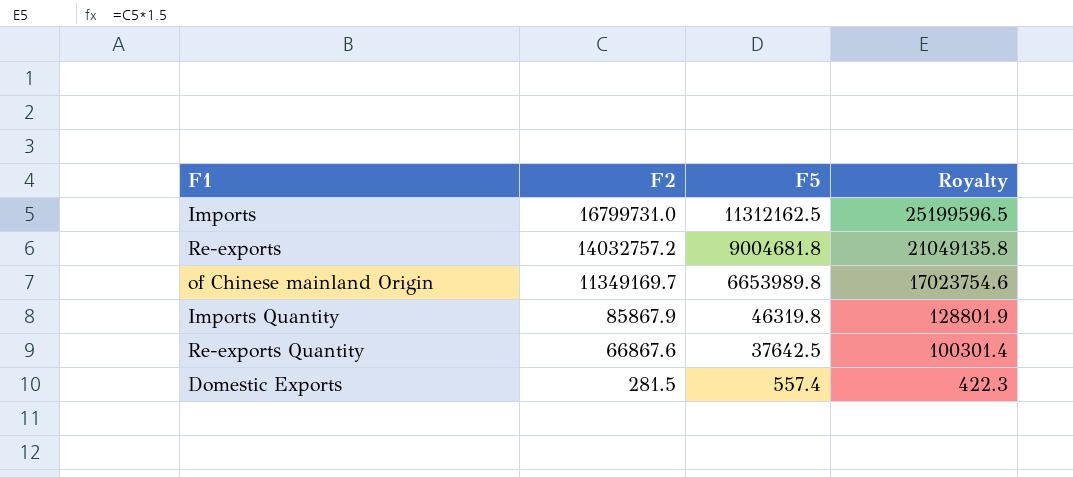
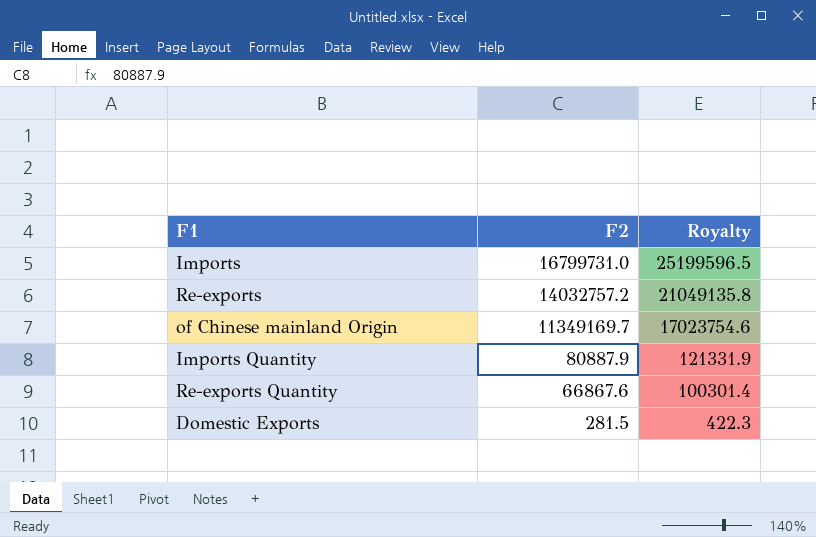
column F5 | position: 3 -> none
Imports Quantity | F2: 85867.9 -> 80887.9
Imports Quantity | Royalty: 128801.9 -> 121331.9

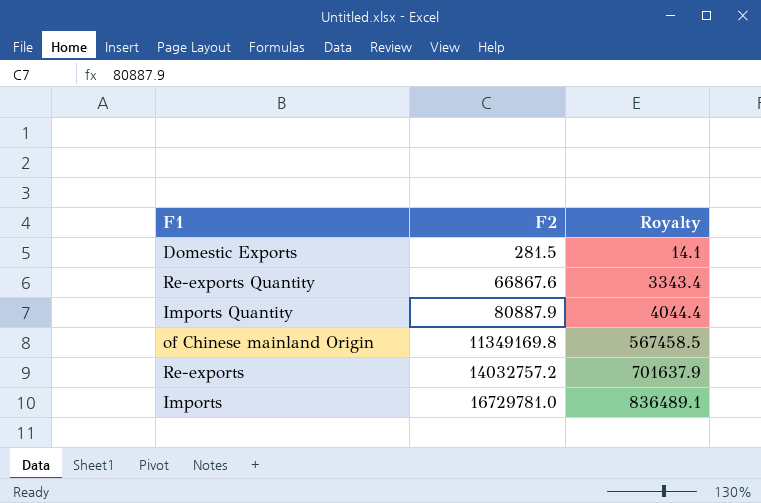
row order: F2 descending -> F2 ascending
column Royalty | formula: [F2] * 1.5 -> [F2] * 0.05
of Chinese mainland Origin | F2: 11349169.7 -> 11349169.8
Imports | F2: 16799731.0 -> 16729781.0

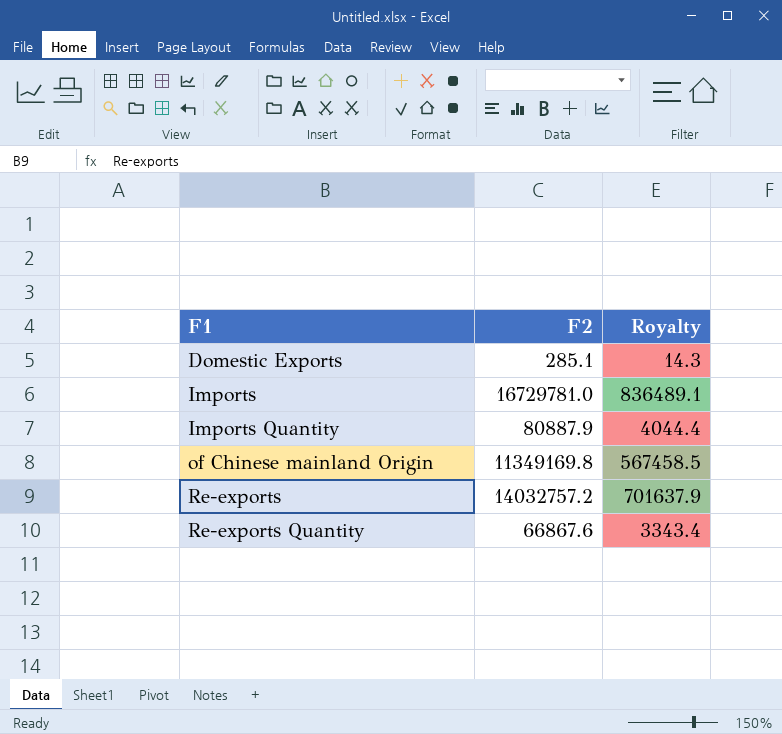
row order: F2 ascending -> F1 ascending
Domestic Exports | F2: 281.5 -> 285.1
Domestic Exports | Royalty: 14.1 -> 14.3

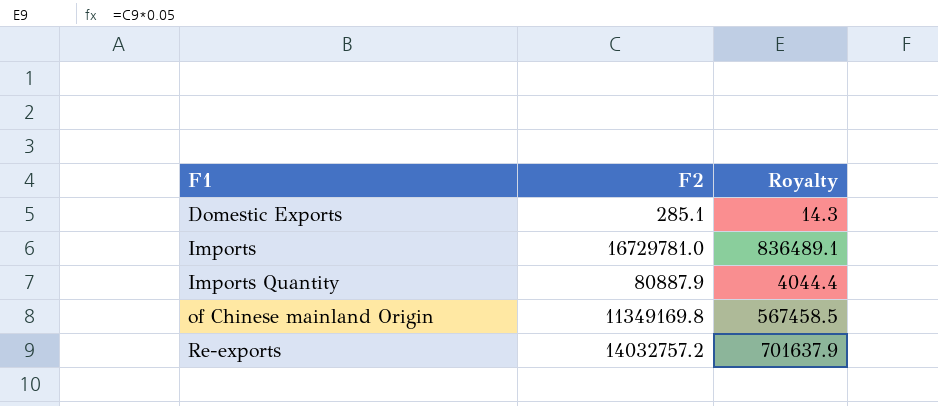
row Re-exports Quantity: 66867.6 | 3343.4 -> none

